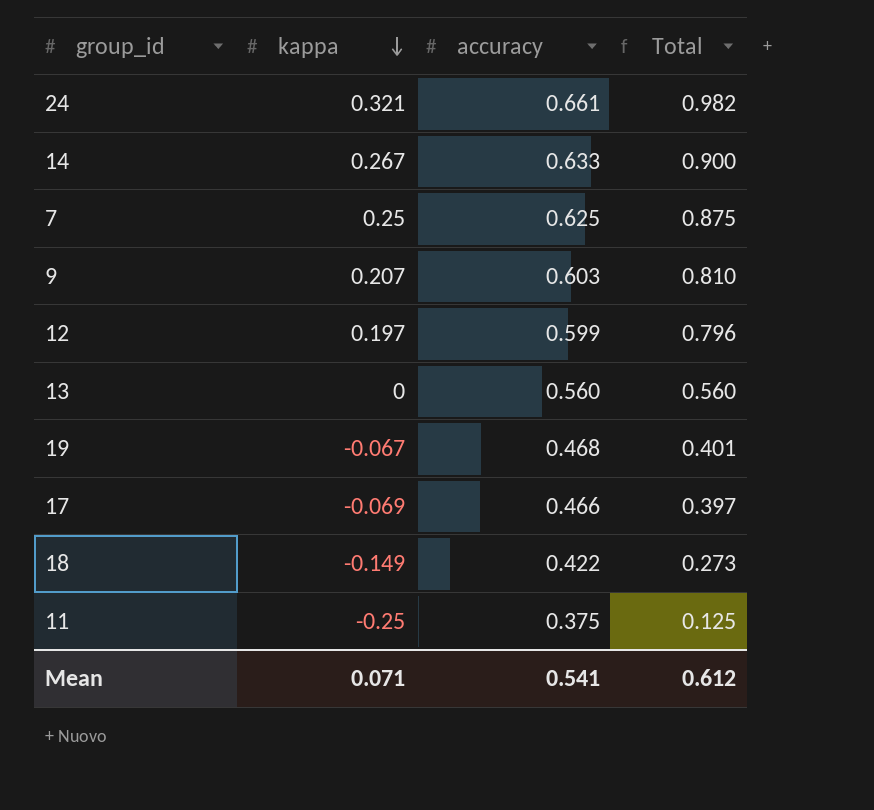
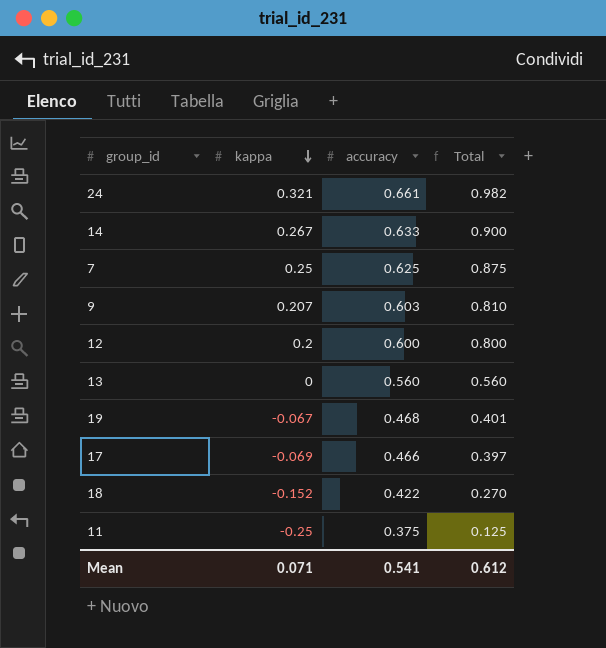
12 | kappa: 0.197 -> 0.2
12 | accuracy: 0.599 -> 0.600
12 | Total: 0.796 -> 0.800
18 | kappa: -0.149 -> -0.152
18 | Total: 0.273 -> 0.270

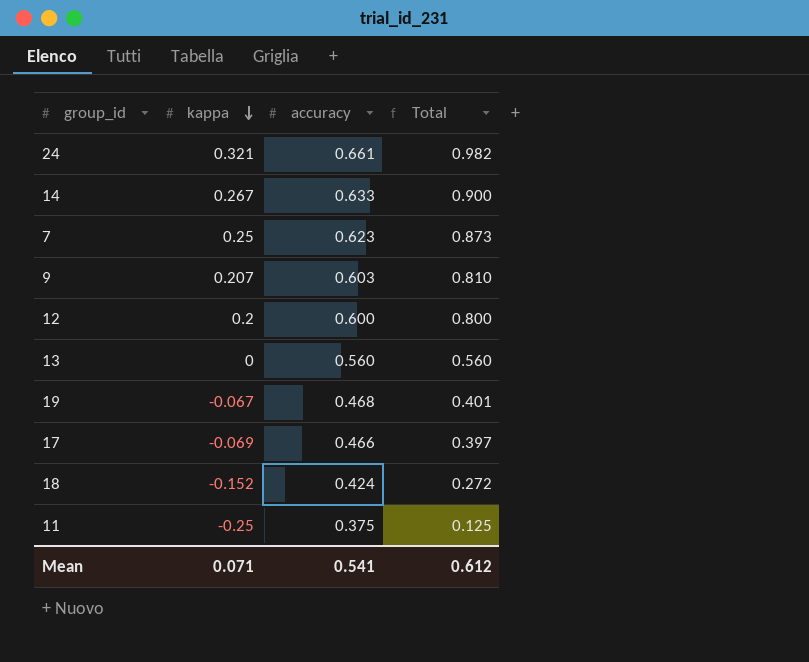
7 | accuracy: 0.625 -> 0.623
7 | Total: 0.875 -> 0.873
18 | accuracy: 0.422 -> 0.424
18 | Total: 0.270 -> 0.272

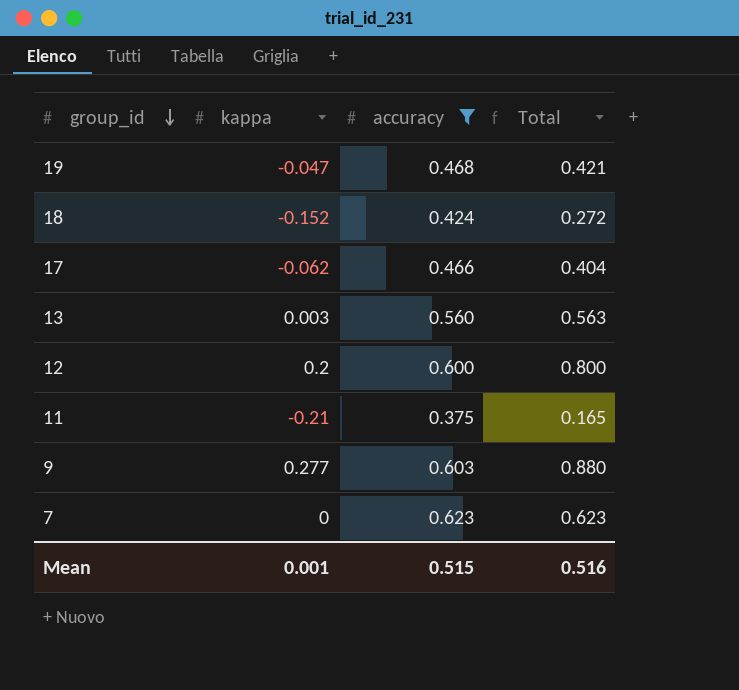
filter: none -> accuracy <= 0.623
row order: kappa descending -> group_id descending
19 | kappa: -0.067 -> -0.047
19 | Total: 0.401 -> 0.421
17 | kappa: -0.069 -> -0.062
17 | Total: 0.397 -> 0.404
13 | kappa: 0 -> 0.003
13 | Total: 0.560 -> 0.563
11 | kappa: -0.25 -> -0.21
11 | Total: 0.125 -> 0.165
9 | kappa: 0.207 -> 0.277
9 | Total: 0.810 -> 0.880
7 | kappa: 0.25 -> 0
7 | Total: 0.873 -> 0.623
Mean | kappa: 0.071 -> 0.001
Mean | accuracy: 0.541 -> 0.515
Mean | Total: 0.612 -> 0.516

